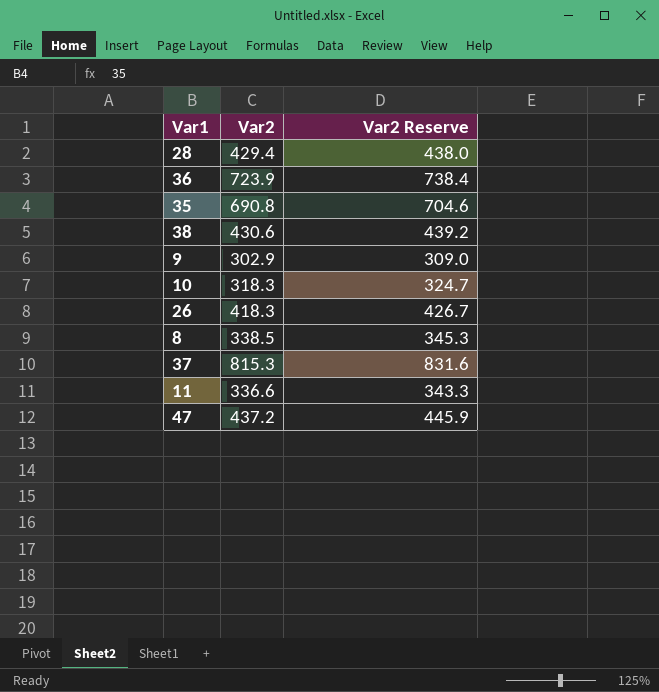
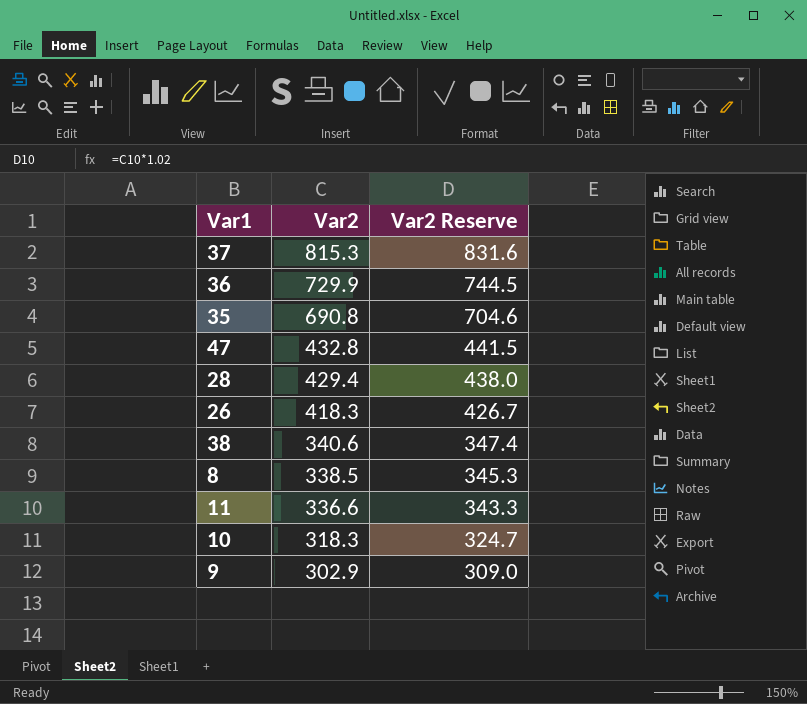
row order: none -> Var2 descending
36 | Var2: 723.9 -> 729.9
36 | Var2 Reserve: 738.4 -> 744.5
47 | Var2: 437.2 -> 432.8
47 | Var2 Reserve: 445.9 -> 441.5
38 | Var2: 430.6 -> 340.6
38 | Var2 Reserve: 439.2 -> 347.4

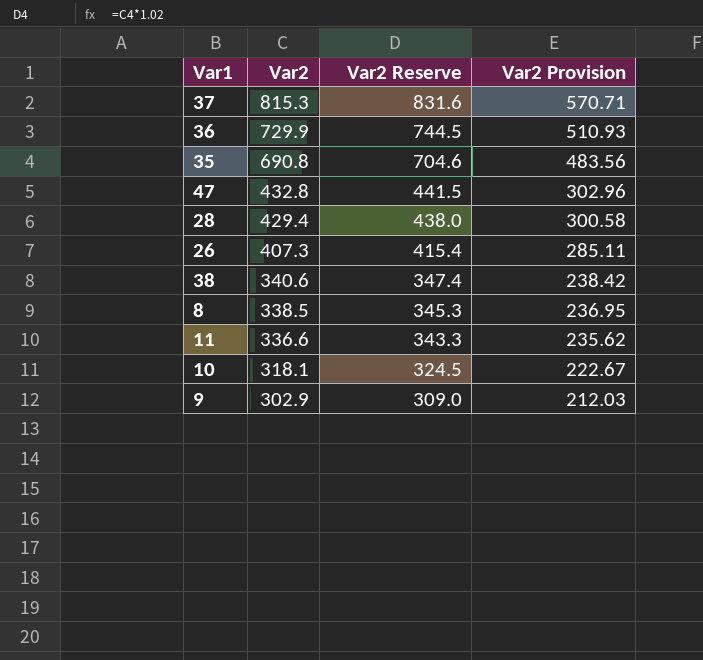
column Var2 Provision | formula: none -> [Var2] * 0.7
26 | Var2: 418.3 -> 407.3
26 | Var2 Reserve: 426.7 -> 415.4
10 | Var2: 318.3 -> 318.1
10 | Var2 Reserve: 324.7 -> 324.5

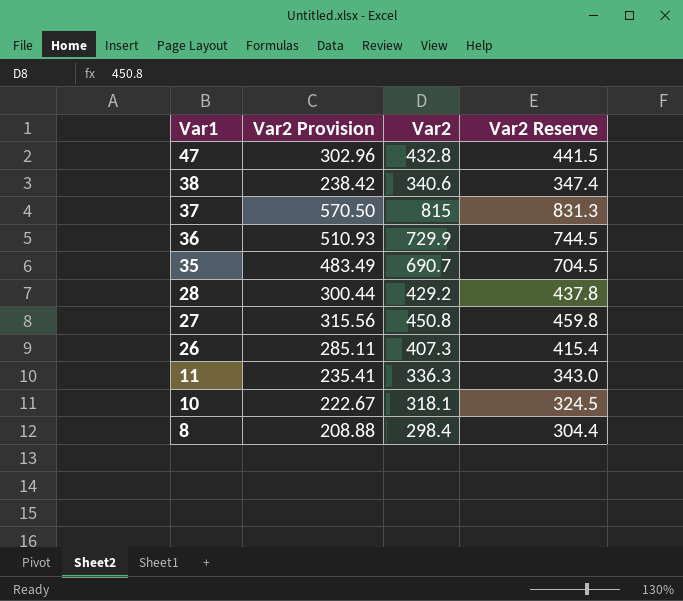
row order: Var2 descending -> Var1 descending
column Var2 Provision | position: 4 -> 2
row 9: 302.9 | 309.0 | 212.03 -> none
37 | Var2 Provision: 570.71 -> 570.50
37 | Var2: 815.3 -> 815
37 | Var2 Reserve: 831.6 -> 831.3
35 | Var2 Provision: 483.56 -> 483.49
35 | Var2: 690.8 -> 690.7
35 | Var2 Reserve: 704.6 -> 704.5
28 | Var2 Provision: 300.58 -> 300.44
28 | Var2: 429.4 -> 429.2
28 | Var2 Reserve: 438.0 -> 437.8
row 27: none -> 315.56 | 450.8 | 459.8
11 | Var2 Provision: 235.62 -> 235.41
11 | Var2: 336.6 -> 336.3
11 | Var2 Reserve: 343.3 -> 343.0
8 | Var2 Provision: 236.95 -> 208.88
8 | Var2: 338.5 -> 298.4
8 | Var2 Reserve: 345.3 -> 304.4

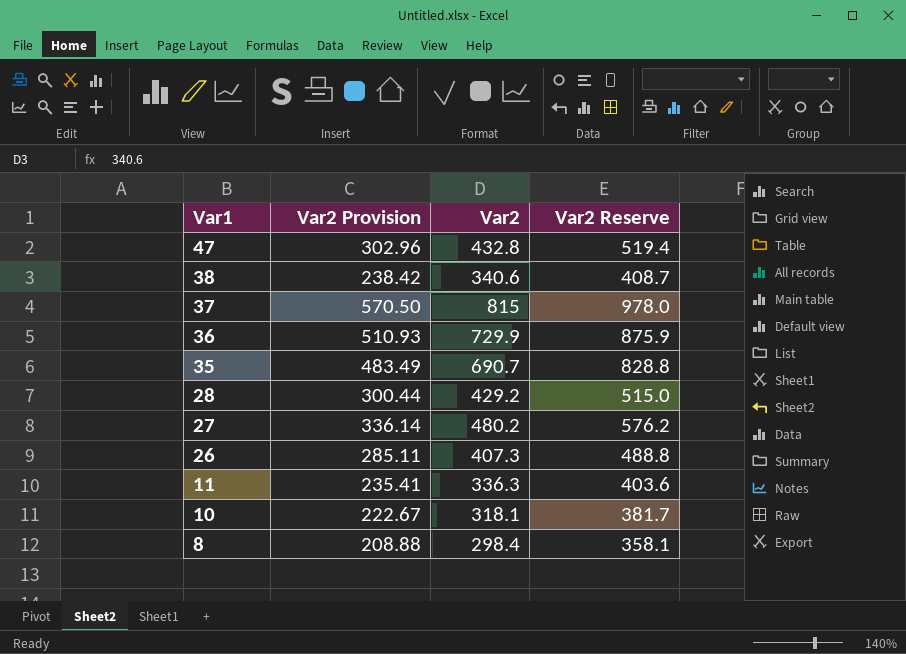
column Var2 Reserve | formula: [Var2] * 1.02 -> [Var2] * 1.2
27 | Var2 Provision: 315.56 -> 336.14
27 | Var2: 450.8 -> 480.2

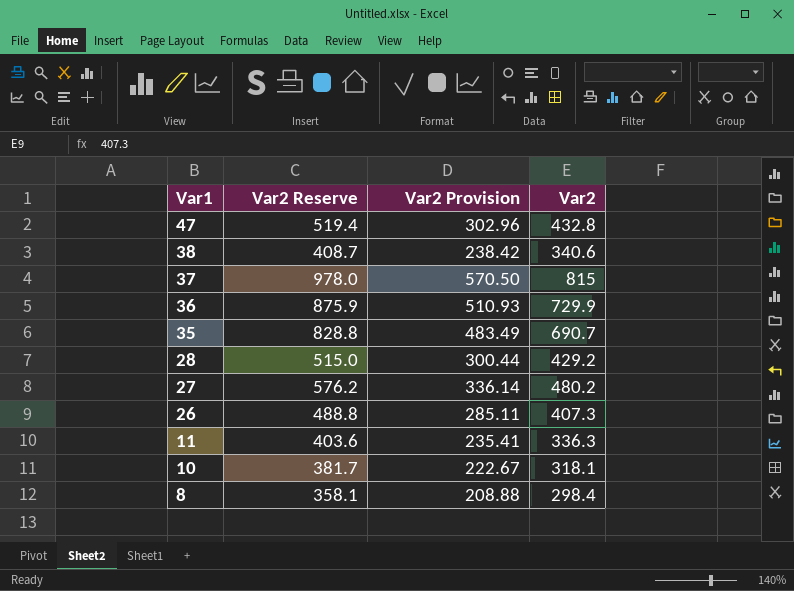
column Var2 Reserve | position: 4 -> 2

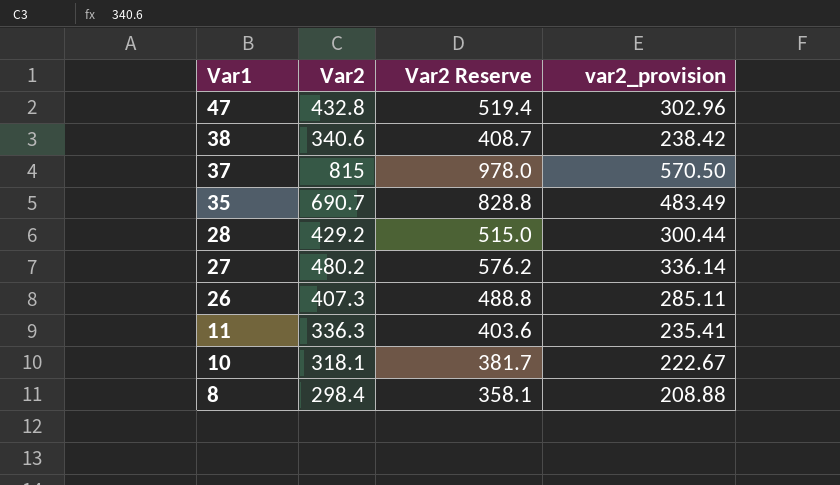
column Var2 | position: 4 -> 2
column name: Var2 Provision -> var2_provision
row 36: 875.9 | 510.93 | 729.9 -> none

